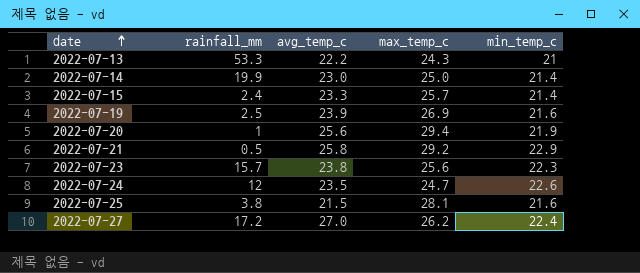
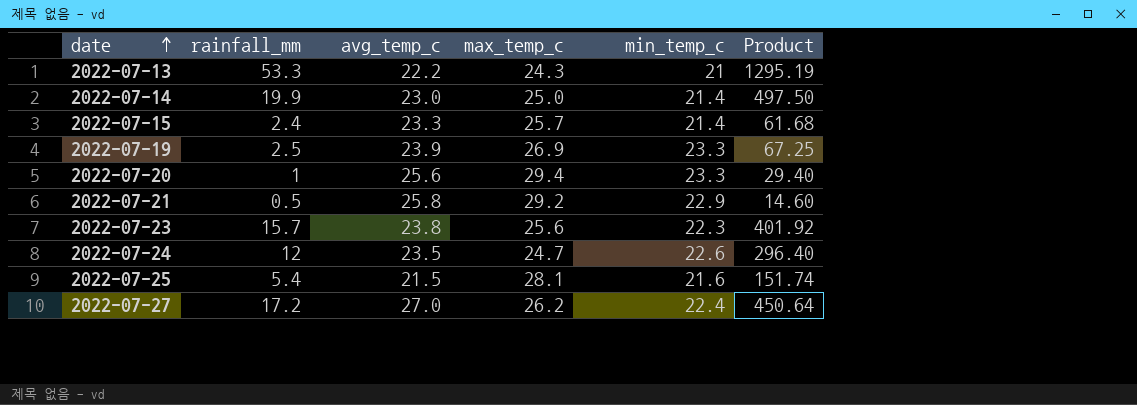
column Product | formula: none -> [rainfall_mm] * [max_temp_c]
2022-07-19 | min_temp_c: 21.6 -> 23.3
2022-07-20 | min_temp_c: 21.9 -> 23.3
2022-07-25 | rainfall_mm: 3.8 -> 5.4

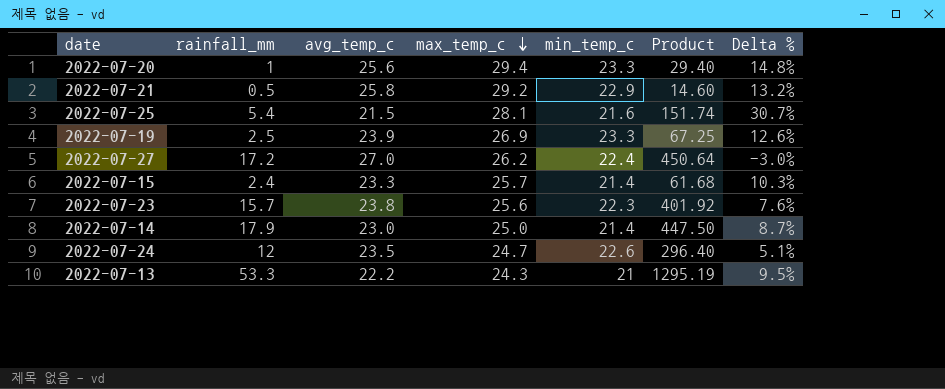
row order: date ascending -> max_temp_c descending
column Delta % | formula: none -> ([max_temp_c] - [avg_temp_c]) / [avg_temp_c]
2022-07-14 | rainfall_mm: 19.9 -> 17.9
2022-07-14 | Product: 497.50 -> 447.50

